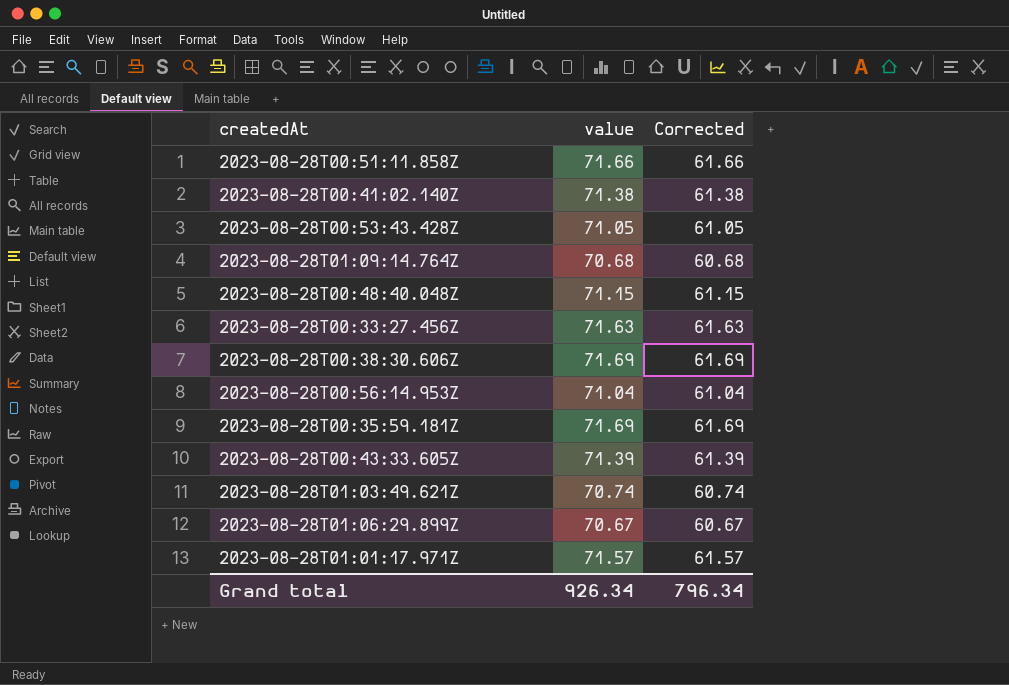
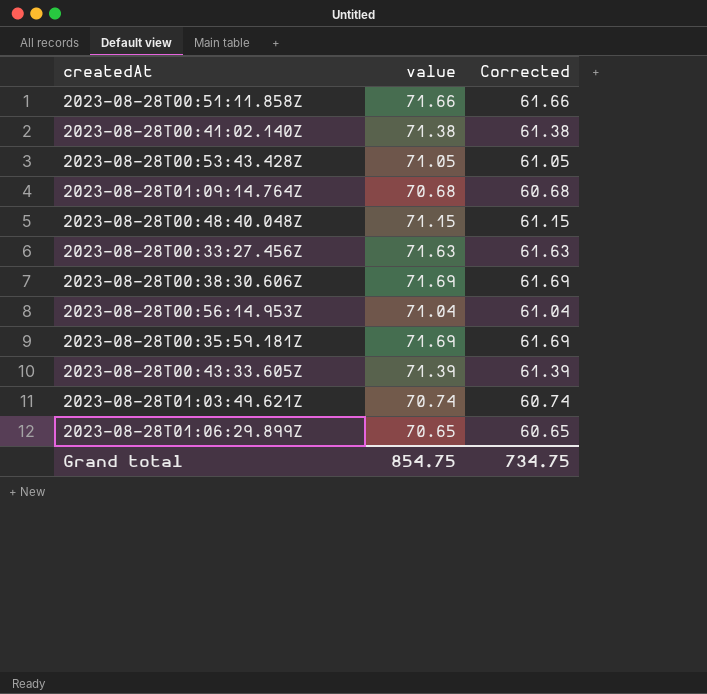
row 2023-08-28T01:01:17.971Z: 71.57 | 61.57 -> none
2023-08-28T01:06:29.899Z | value: 70.67 -> 70.65
2023-08-28T01:06:29.899Z | Corrected: 60.67 -> 60.65
Grand total | value: 926.34 -> 854.75
Grand total | Corrected: 796.34 -> 734.75

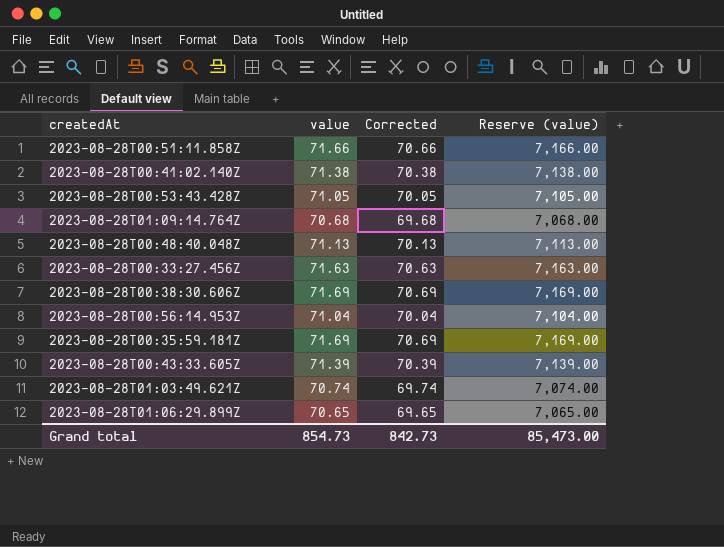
column Corrected | formula: [value] - 10 -> [value] - 1
column Reserve (value) | formula: none -> [value] * 100
2023-08-28T00:48:40.048Z | value: 71.15 -> 71.13
Grand total | value: 854.75 -> 854.73
Grand total | Corrected: 734.75 -> 842.73

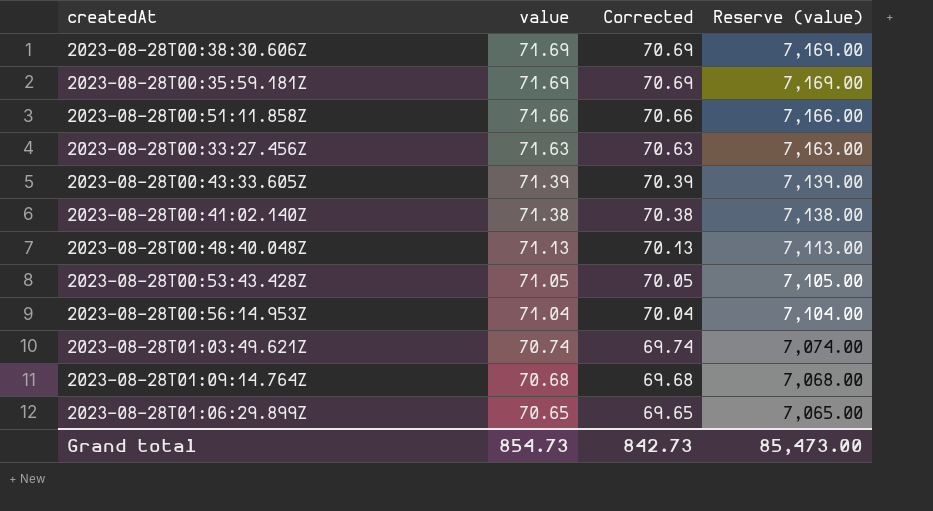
row order: none -> value descending

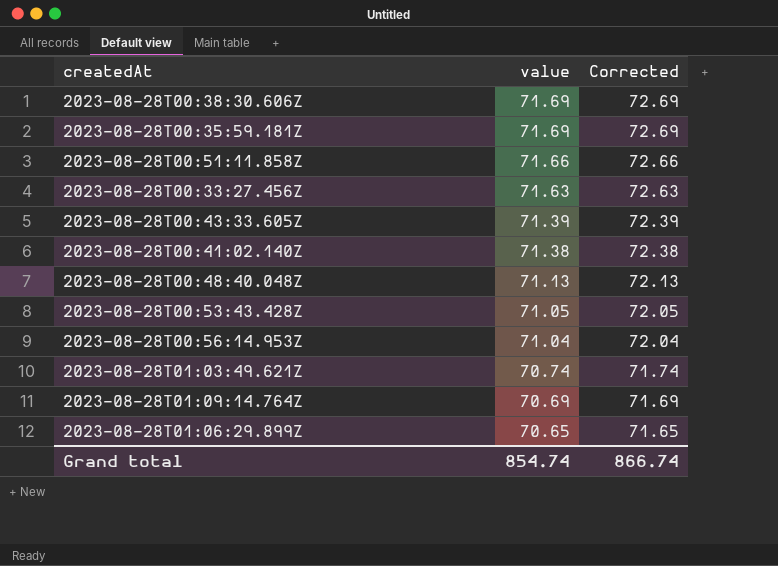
column Reserve (value) | formula: [value] * 100 -> none
column Corrected | formula: [value] - 1 -> [value] + 1
2023-08-28T01:09:14.764Z | value: 70.68 -> 70.69
Grand total | value: 854.73 -> 854.74
Grand total | Corrected: 842.73 -> 866.74

